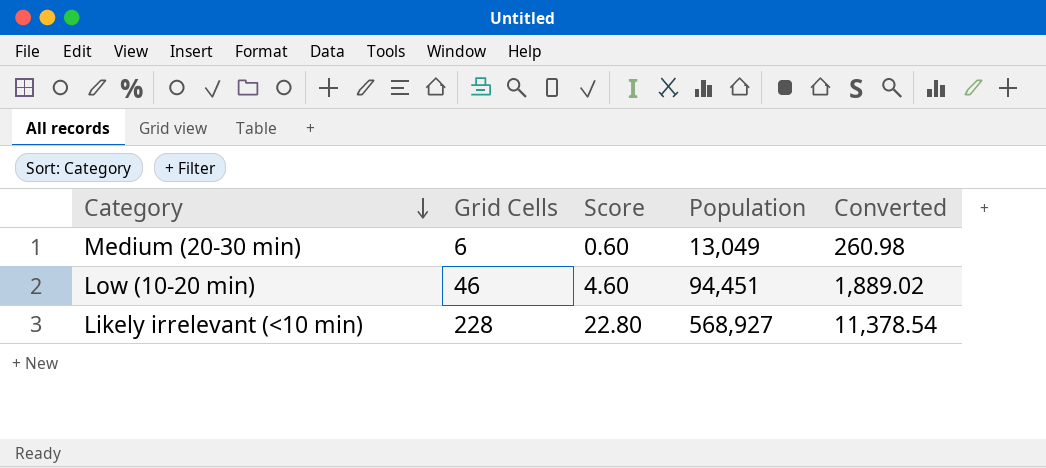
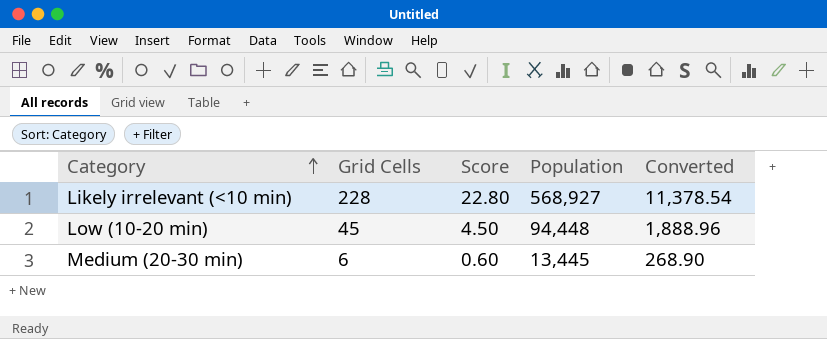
row order: Category descending -> Category ascending
Low (10-20 min) | Grid Cells: 46 -> 45
Low (10-20 min) | Score: 4.60 -> 4.50
Low (10-20 min) | Population: 94,451 -> 94,448
Low (10-20 min) | Converted: 1,889.02 -> 1,888.96
Medium (20-30 min) | Population: 13,049 -> 13,445
Medium (20-30 min) | Converted: 260.98 -> 268.90

